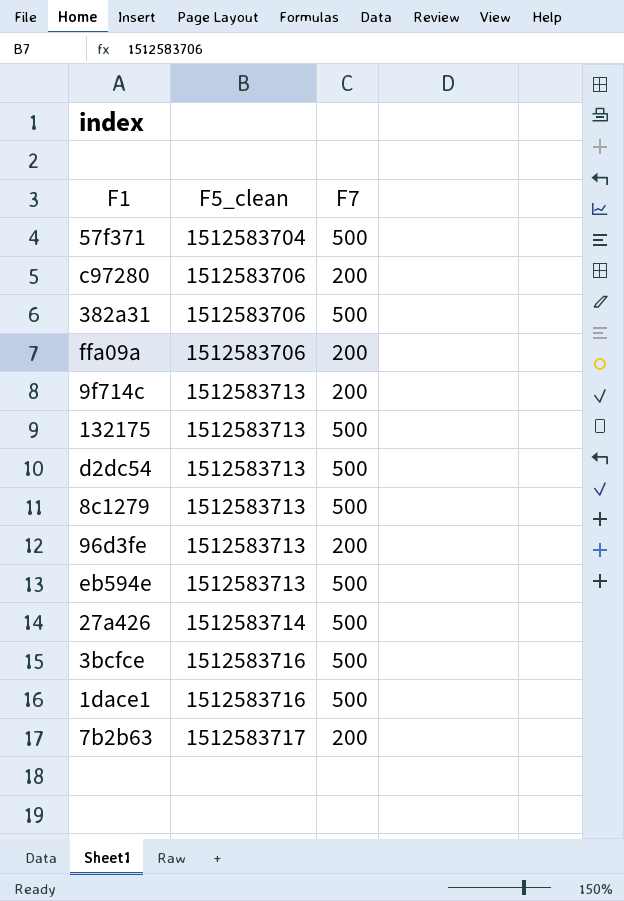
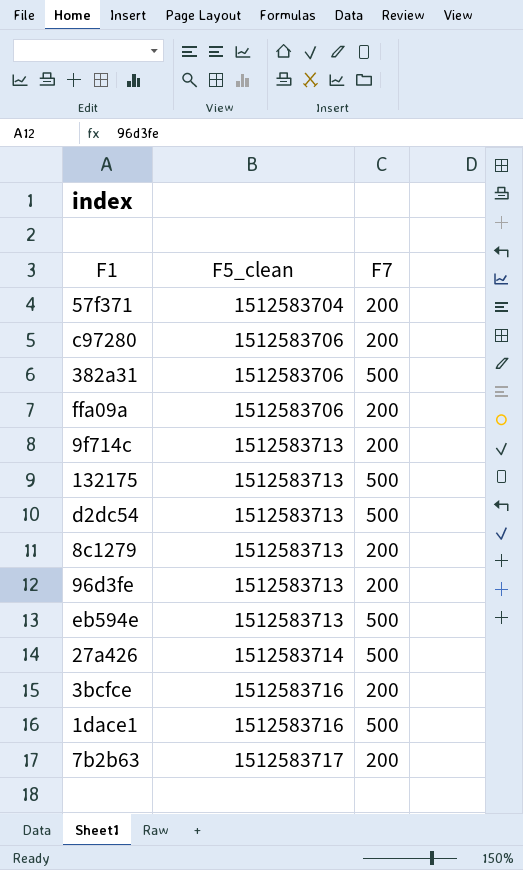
57f371 | F7: 500 -> 200
8c1279 | F7: 500 -> 200
3bcfce | F7: 500 -> 200

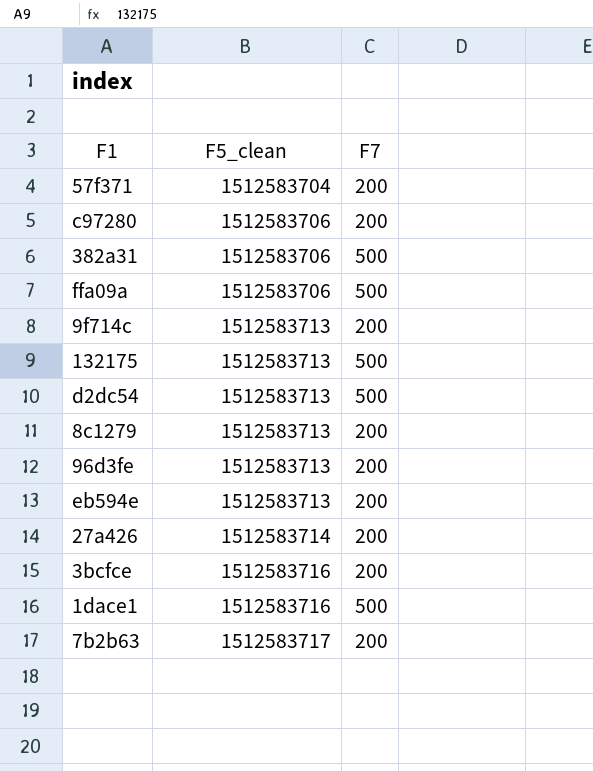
ffa09a | F7: 200 -> 500
eb594e | F7: 500 -> 200
27a426 | F7: 500 -> 200

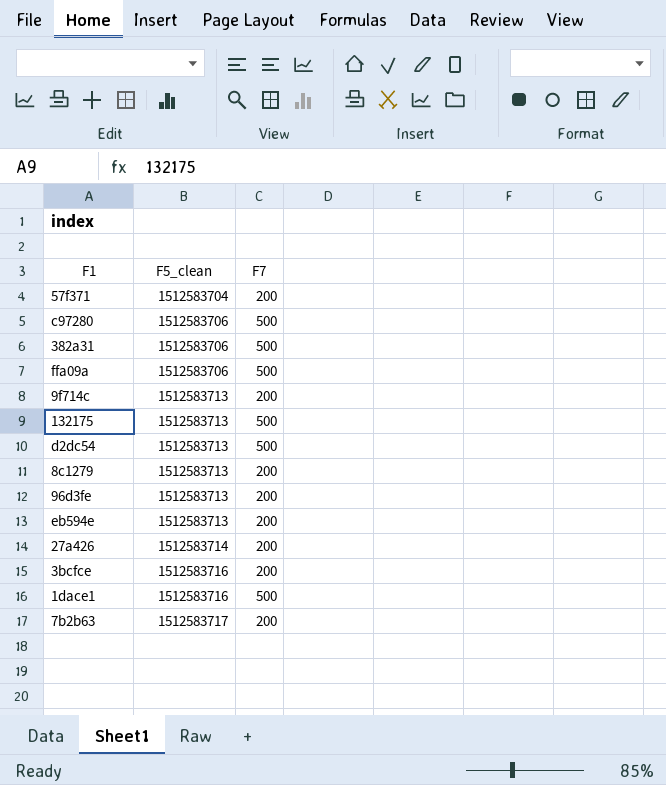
c97280 | F7: 200 -> 500

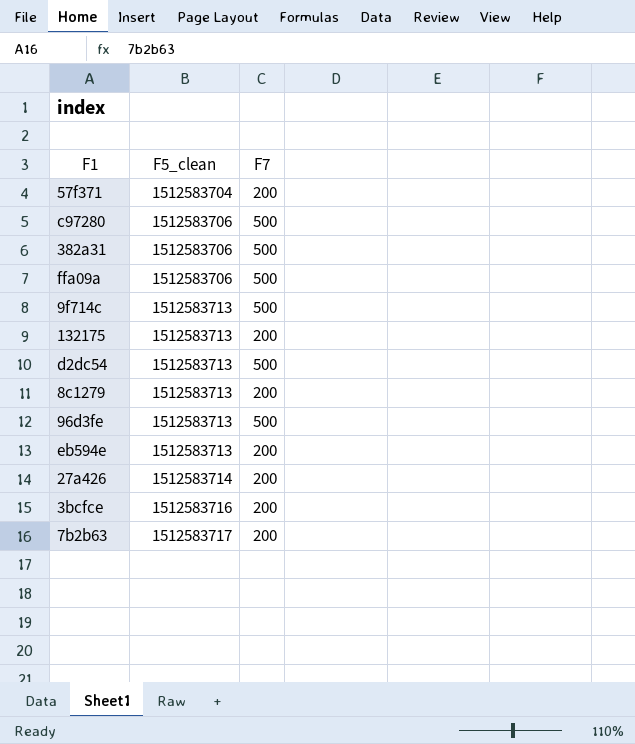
row 1dace1: 1512583716 | 500 -> none
9f714c | F7: 200 -> 500
132175 | F7: 500 -> 200
96d3fe | F7: 200 -> 500

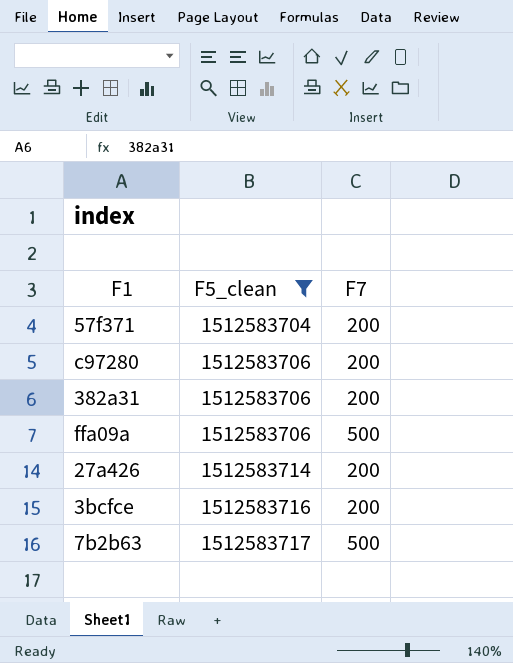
filter: none -> F5_clean != 1512583713
c97280 | F7: 500 -> 200
382a31 | F7: 500 -> 200
7b2b63 | F7: 200 -> 500

